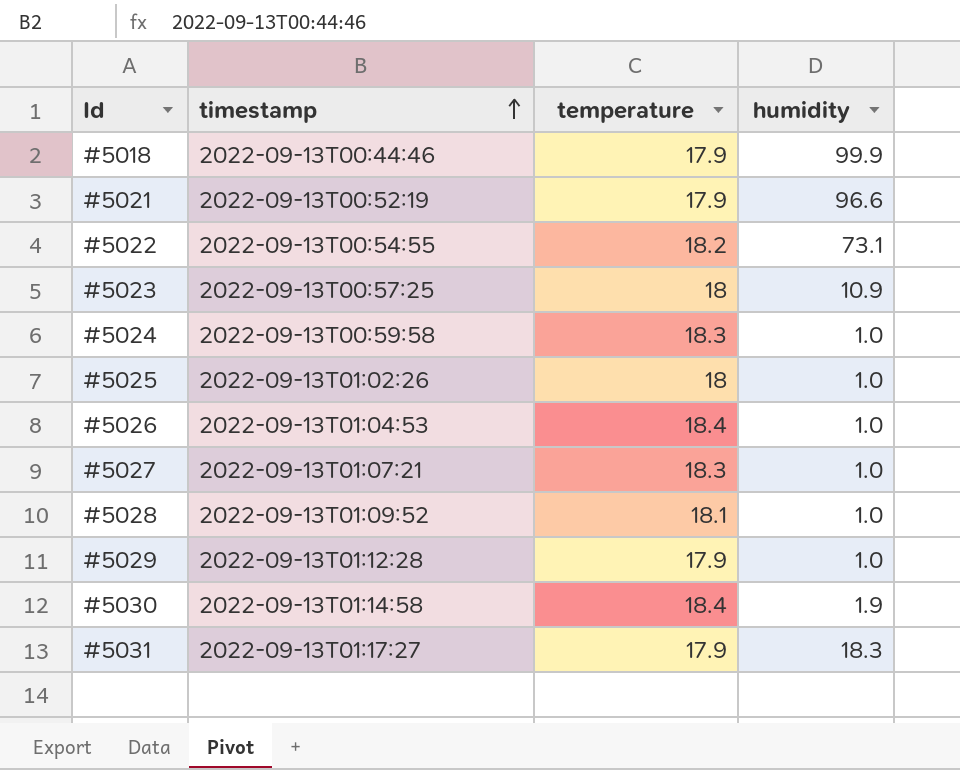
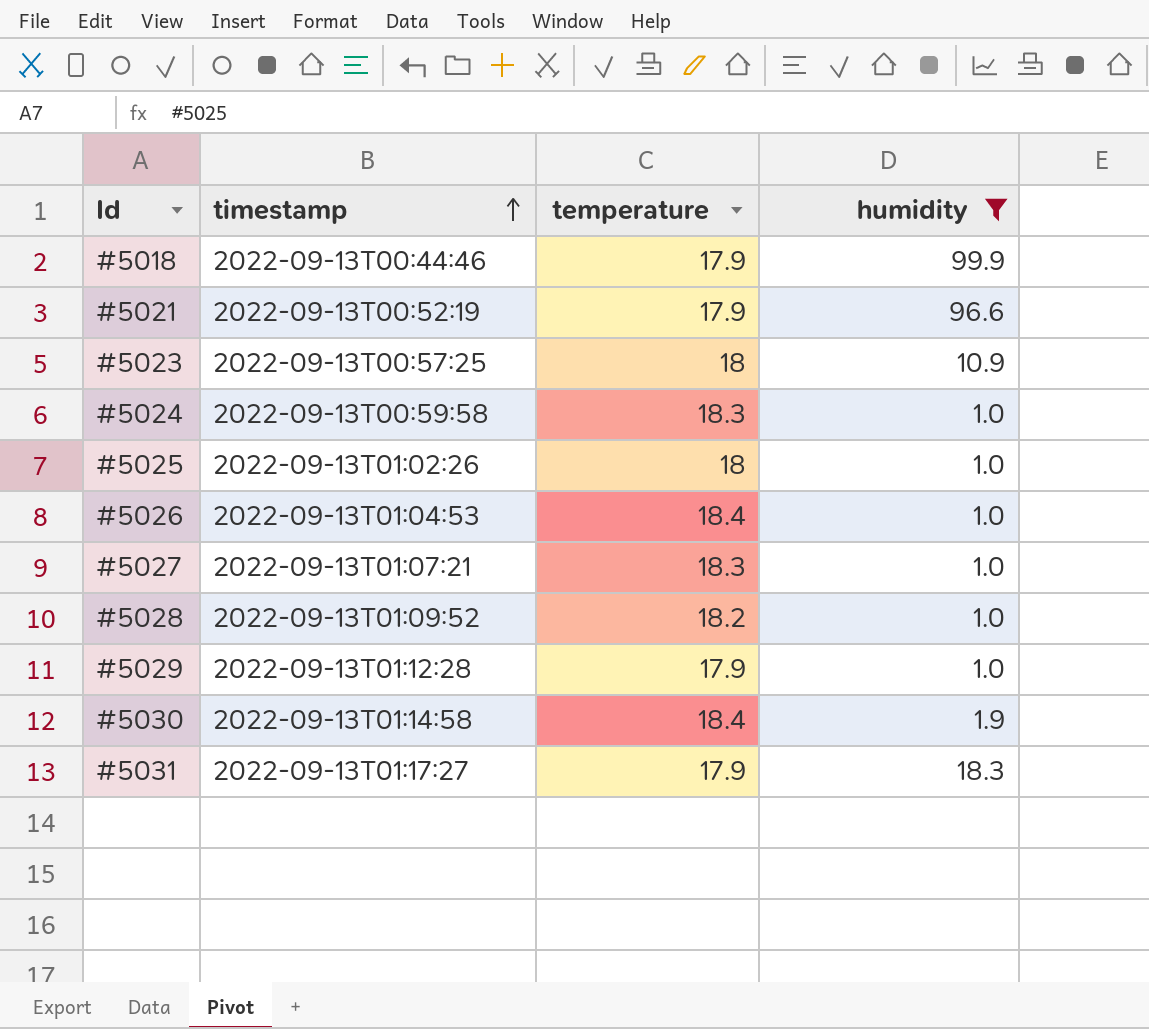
filter: none -> humidity != 73.1
#5028 | temperature: 18.1 -> 18.2

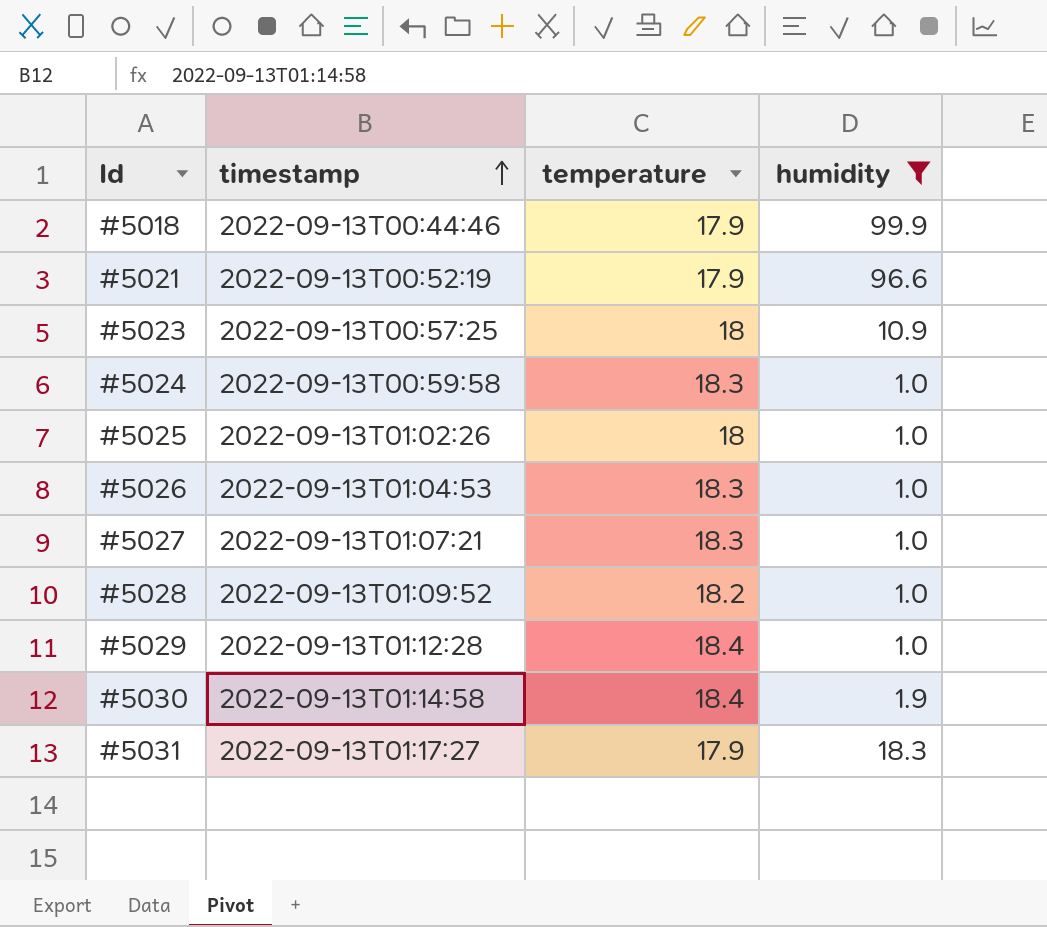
#5026 | temperature: 18.4 -> 18.3
#5029 | temperature: 17.9 -> 18.4

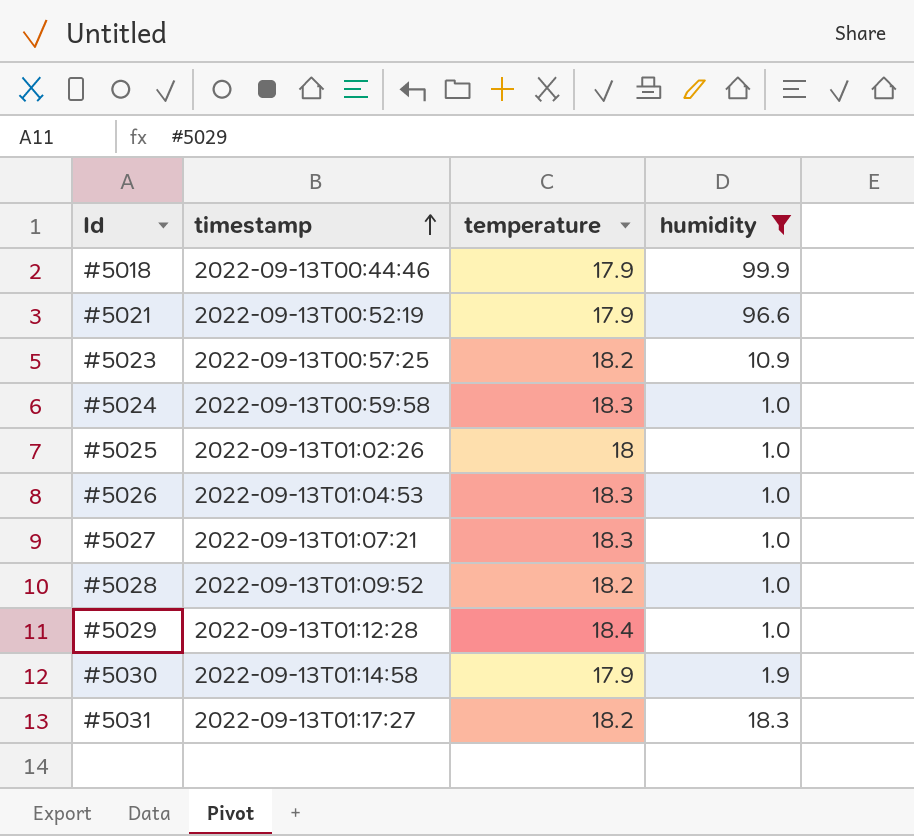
#5023 | temperature: 18 -> 18.2
#5030 | temperature: 18.4 -> 17.9
#5031 | temperature: 17.9 -> 18.2

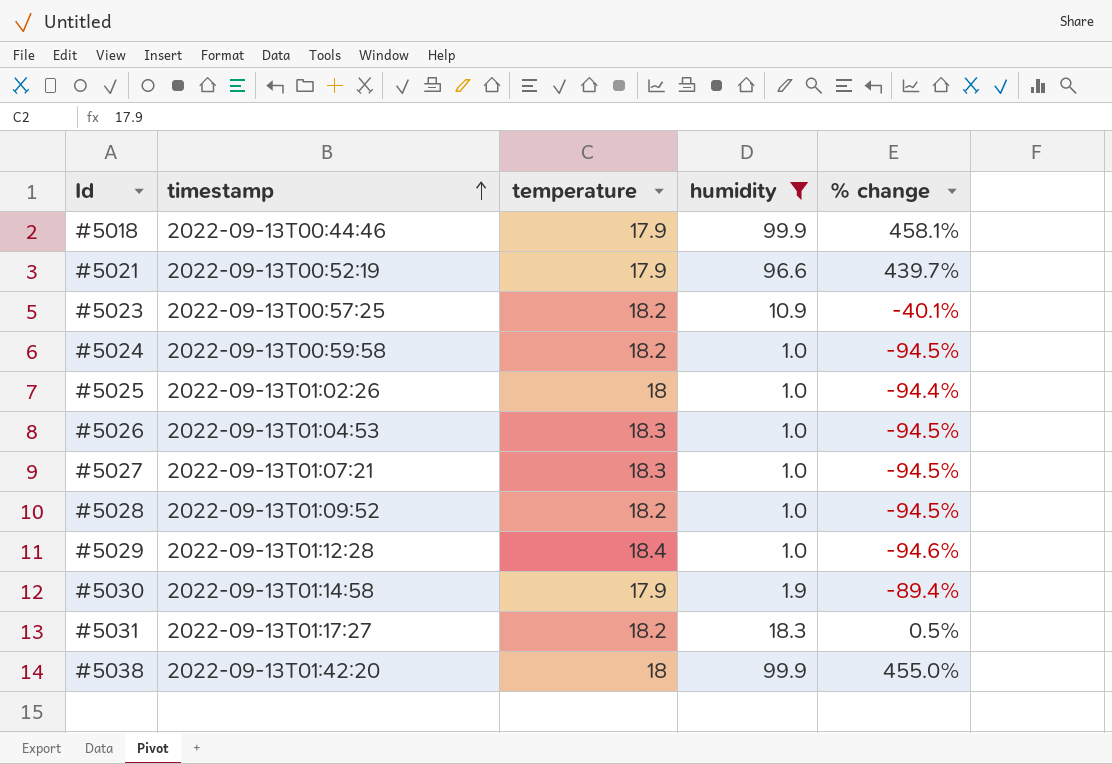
column % change | formula: none -> ([humidity] - [temperature]) / [temperature]
#5024 | temperature: 18.3 -> 18.2
row #5038: none -> 2022-09-13T01:42:20 | 18 | 99.9 | 455.0%

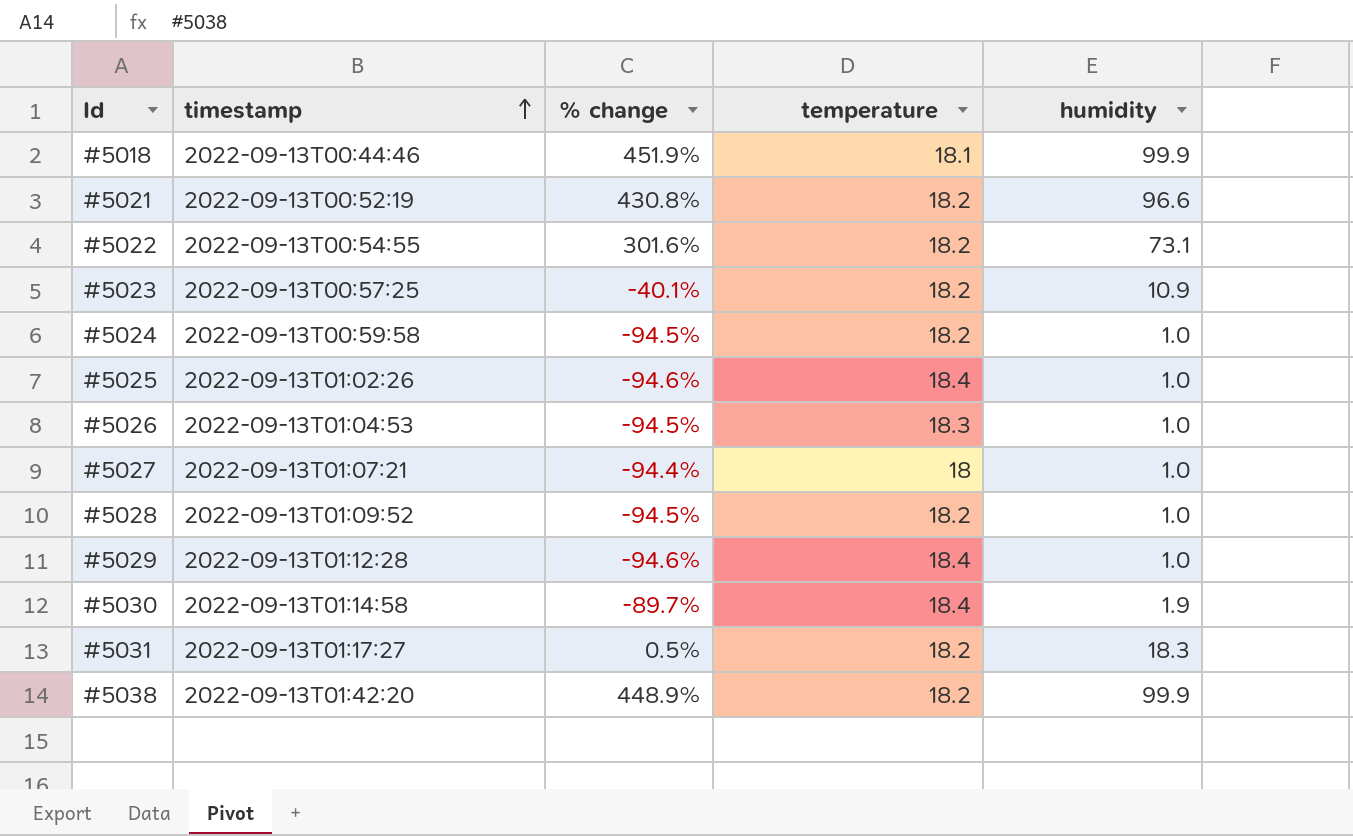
filter: humidity != 73.1 -> none
column % change | position: 5 -> 3
#5018 | % change: 458.1% -> 451.9%
#5018 | temperature: 17.9 -> 18.1
#5021 | % change: 439.7% -> 430.8%
#5021 | temperature: 17.9 -> 18.2
#5025 | % change: -94.4% -> -94.6%
#5025 | temperature: 18 -> 18.4
#5027 | % change: -94.5% -> -94.4%
#5027 | temperature: 18.3 -> 18
#5030 | % change: -89.4% -> -89.7%
#5030 | temperature: 17.9 -> 18.4
#5038 | % change: 455.0% -> 448.9%
#5038 | temperature: 18 -> 18.2

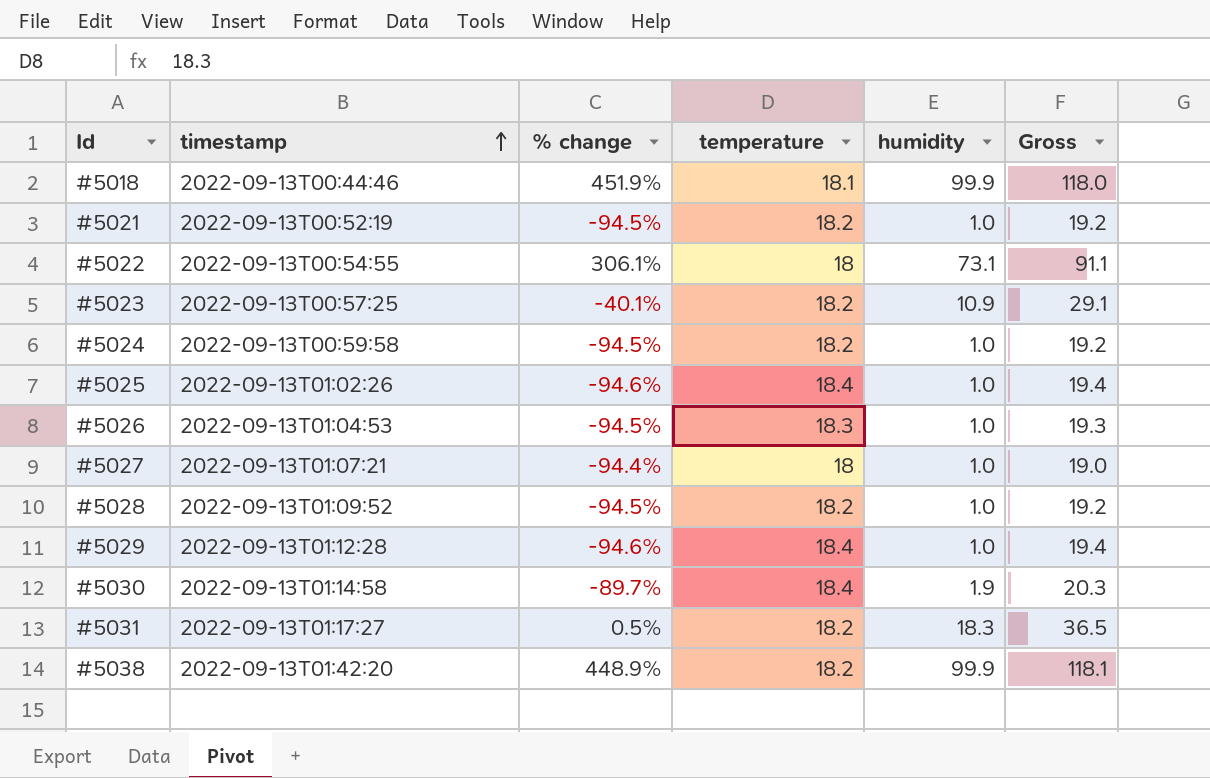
column Gross | formula: none -> [temperature] + [humidity]
#5021 | % change: 430.8% -> -94.5%
#5021 | humidity: 96.6 -> 1.0
#5022 | % change: 301.6% -> 306.1%
#5022 | temperature: 18.2 -> 18

